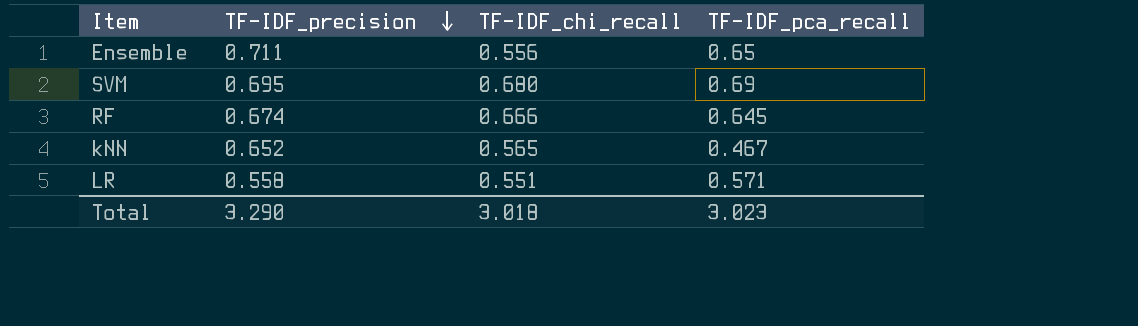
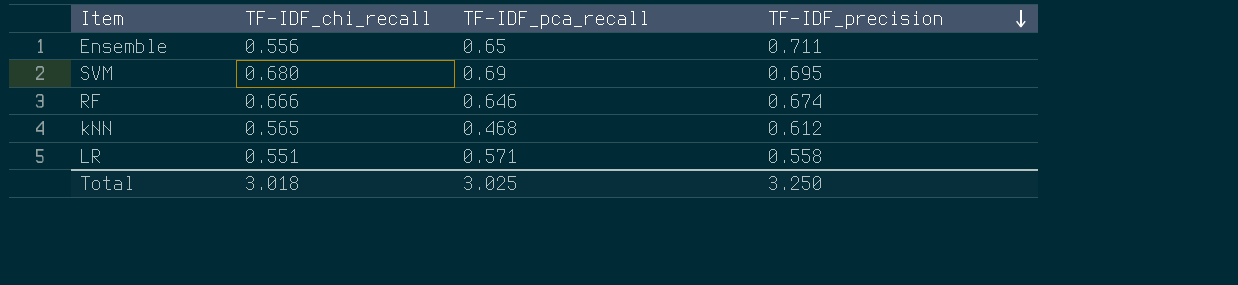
column TF-IDF_precision | position: 2 -> 4
RF | TF-IDF_pca_recall: 0.645 -> 0.646
kNN | TF-IDF_pca_recall: 0.467 -> 0.468
kNN | TF-IDF_precision: 0.652 -> 0.612
Total | TF-IDF_pca_recall: 3.023 -> 3.025
Total | TF-IDF_precision: 3.290 -> 3.250

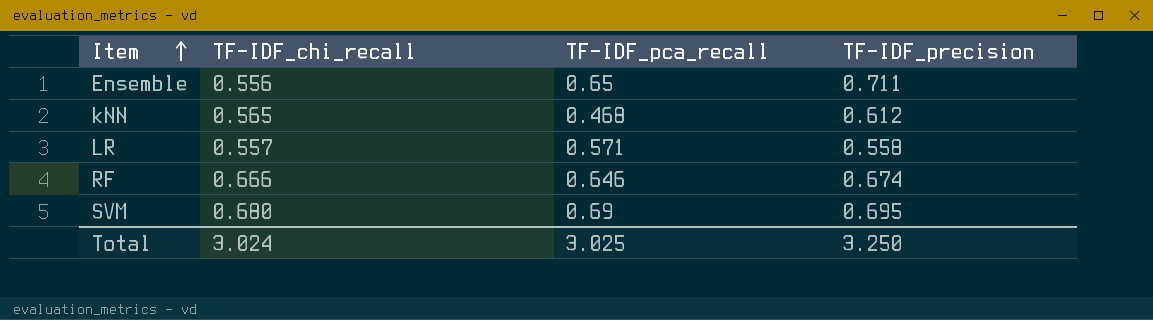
row order: TF-IDF_precision descending -> Item ascending
LR | TF-IDF_chi_recall: 0.551 -> 0.557
Total | TF-IDF_chi_recall: 3.018 -> 3.024

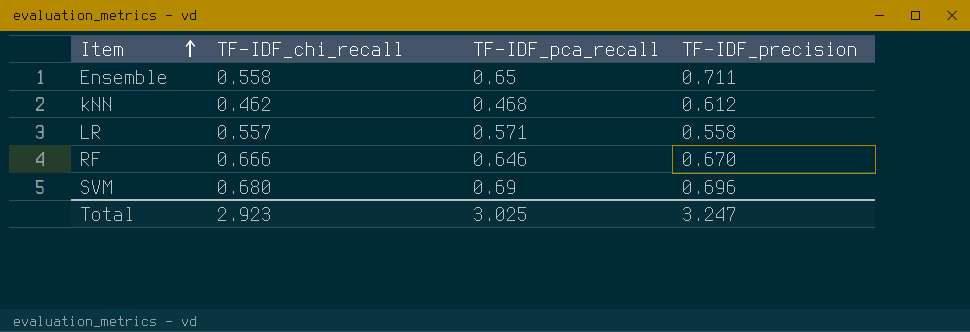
Ensemble | TF-IDF_chi_recall: 0.556 -> 0.558
kNN | TF-IDF_chi_recall: 0.565 -> 0.462
RF | TF-IDF_precision: 0.674 -> 0.670
SVM | TF-IDF_precision: 0.695 -> 0.696
Total | TF-IDF_chi_recall: 3.024 -> 2.923
Total | TF-IDF_precision: 3.250 -> 3.247

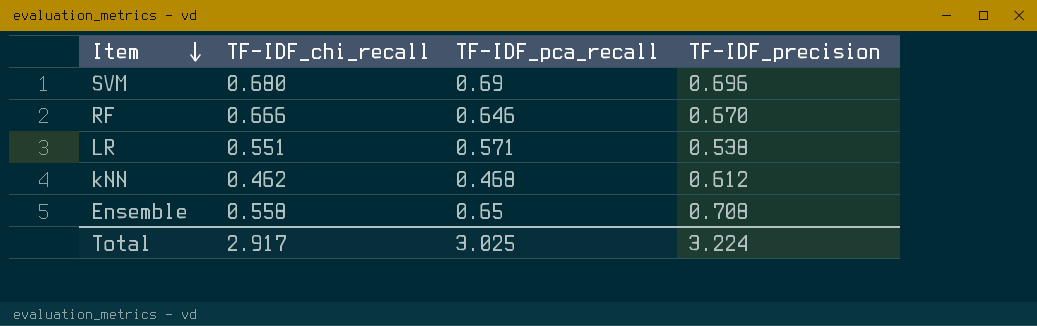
row order: Item ascending -> Item descending
LR | TF-IDF_chi_recall: 0.557 -> 0.551
LR | TF-IDF_precision: 0.558 -> 0.538
Ensemble | TF-IDF_precision: 0.711 -> 0.708
Total | TF-IDF_chi_recall: 2.923 -> 2.917
Total | TF-IDF_precision: 3.247 -> 3.224

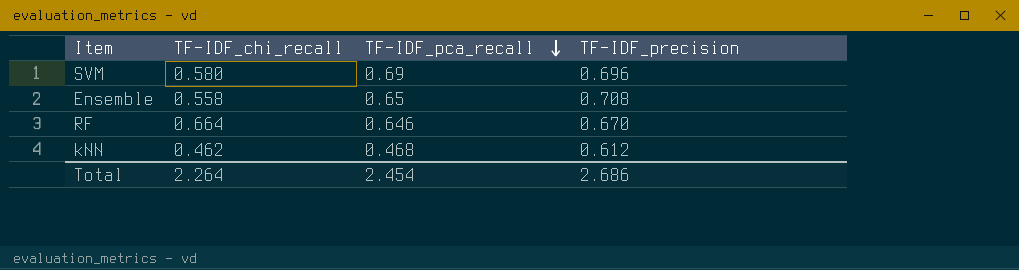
row order: Item descending -> TF-IDF_pca_recall descending
row LR: 0.551 | 0.571 | 0.538 -> none
SVM | TF-IDF_chi_recall: 0.680 -> 0.580
RF | TF-IDF_chi_recall: 0.666 -> 0.664
Total | TF-IDF_chi_recall: 2.917 -> 2.264
Total | TF-IDF_pca_recall: 3.025 -> 2.454
Total | TF-IDF_precision: 3.224 -> 2.686

